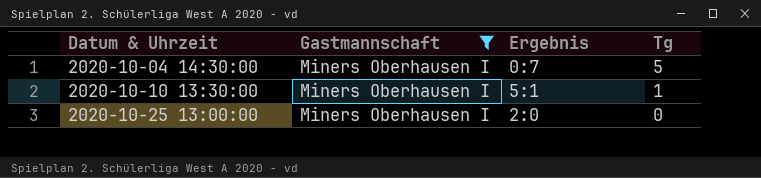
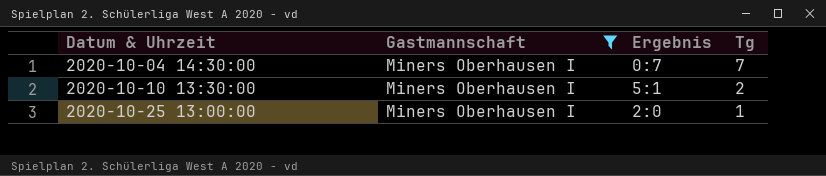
2020-10-04 14:30:00 | Tg: 5 -> 7
2020-10-10 13:30:00 | Tg: 1 -> 2
2020-10-25 13:00:00 | Tg: 0 -> 1

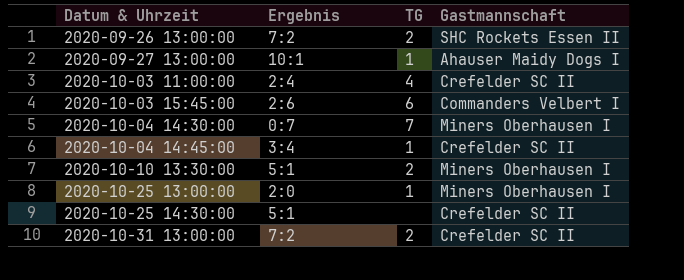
filter: Gastmannschaft = Miners Oberhausen I -> none
column name: Tg -> TG
column Gastmannschaft | position: 2 -> 4

